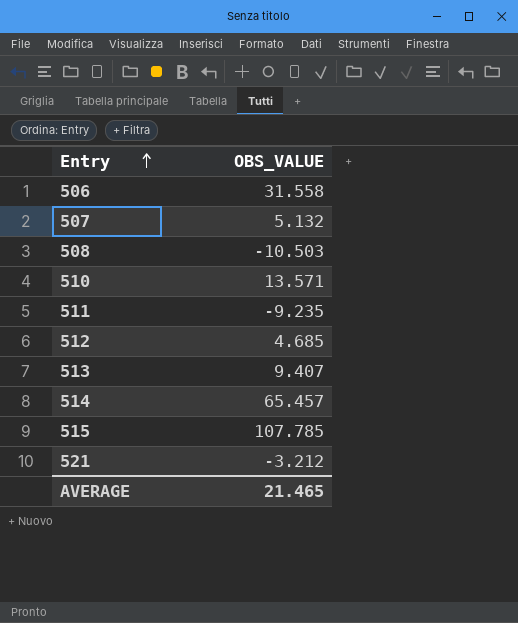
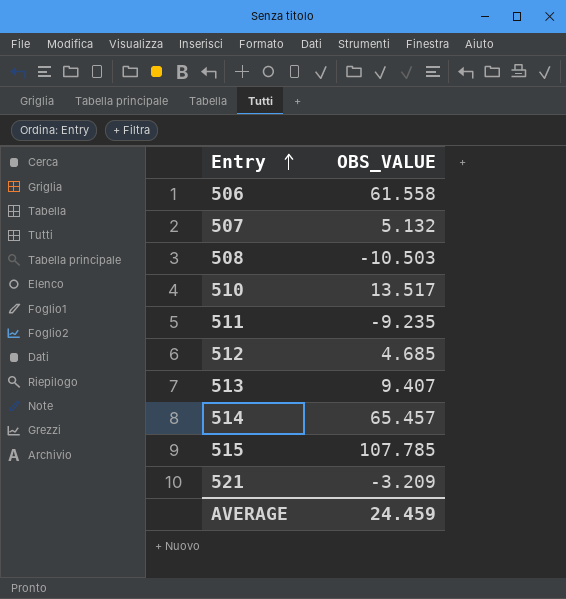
506 | OBS_VALUE: 31.558 -> 61.558
510 | OBS_VALUE: 13.571 -> 13.517
521 | OBS_VALUE: -3.212 -> -3.209
AVERAGE | OBS_VALUE: 21.465 -> 24.459

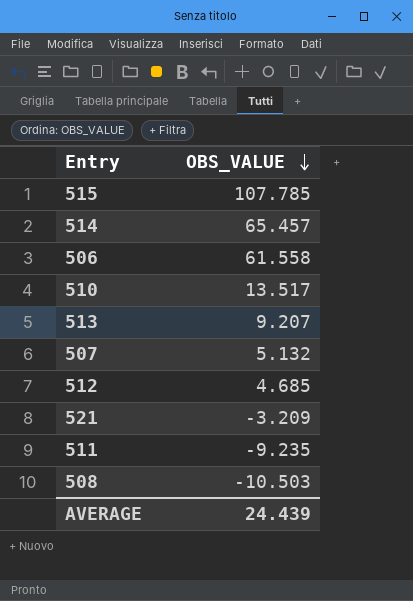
row order: Entry ascending -> OBS_VALUE descending
513 | OBS_VALUE: 9.407 -> 9.207
AVERAGE | OBS_VALUE: 24.459 -> 24.439

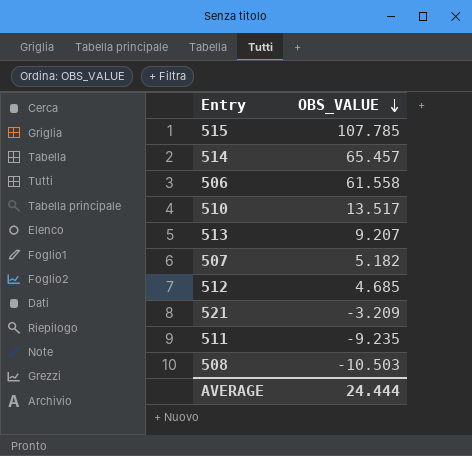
507 | OBS_VALUE: 5.132 -> 5.182
AVERAGE | OBS_VALUE: 24.439 -> 24.444

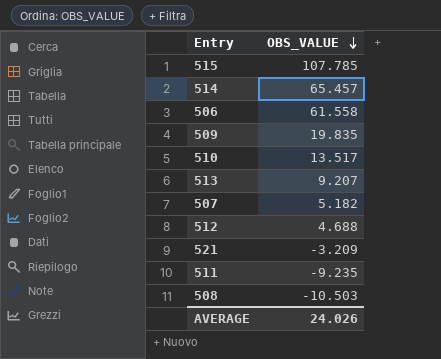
row 509: none -> 19.835
512 | OBS_VALUE: 4.685 -> 4.688
AVERAGE | OBS_VALUE: 24.444 -> 24.026

